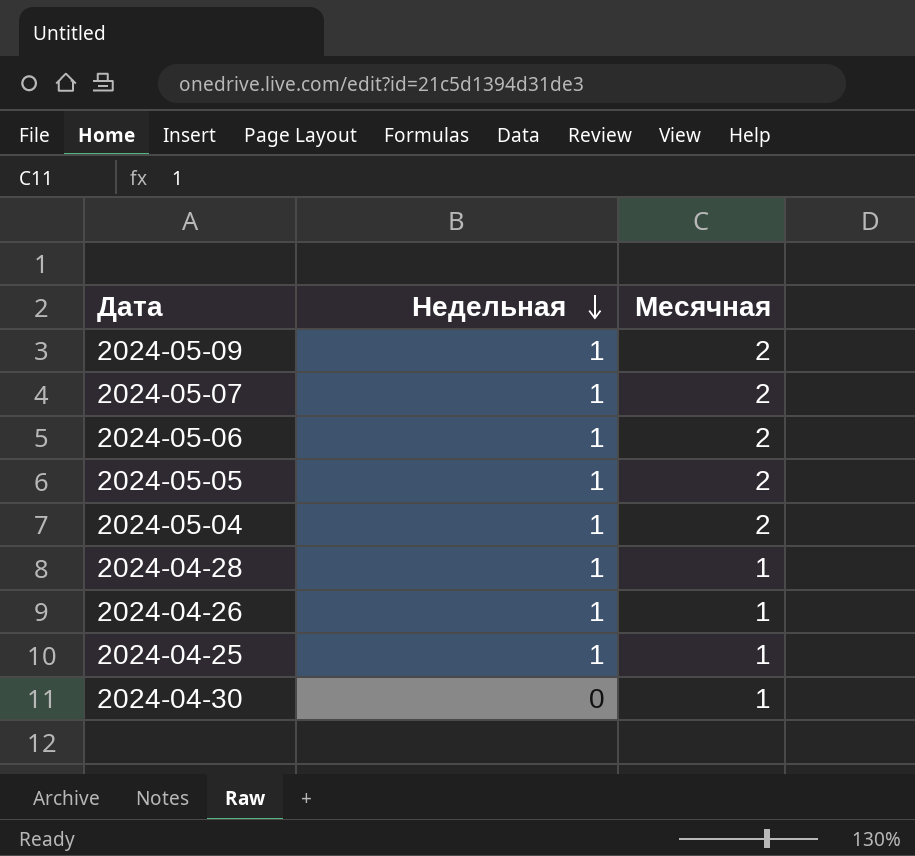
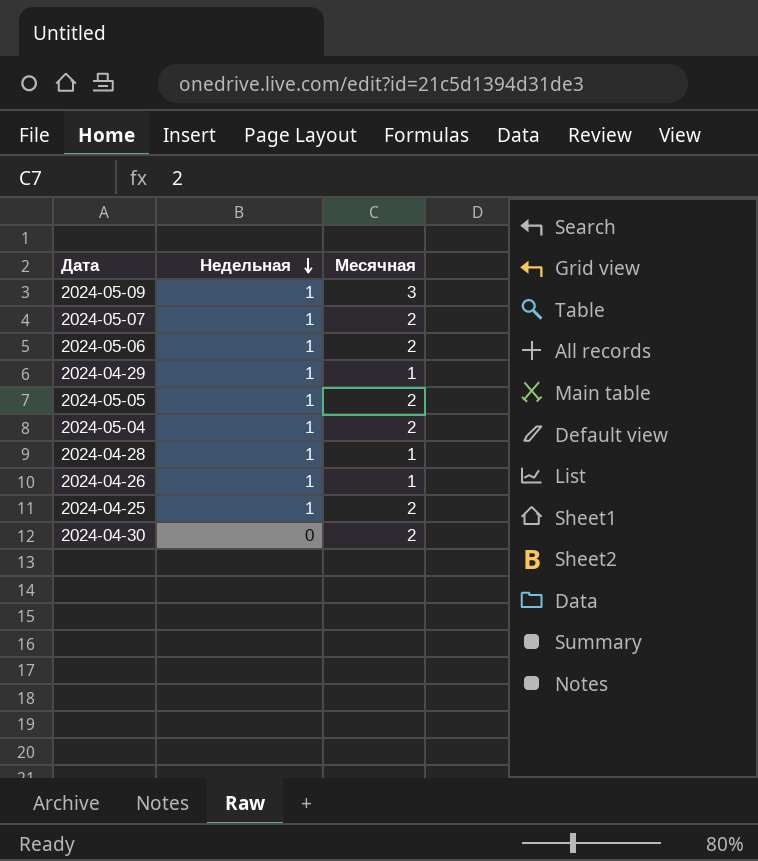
2024-05-09 | Месячная: 2 -> 3
row 2024-04-29: none -> 1 | 1
2024-04-25 | Месячная: 1 -> 2
2024-04-30 | Месячная: 1 -> 2

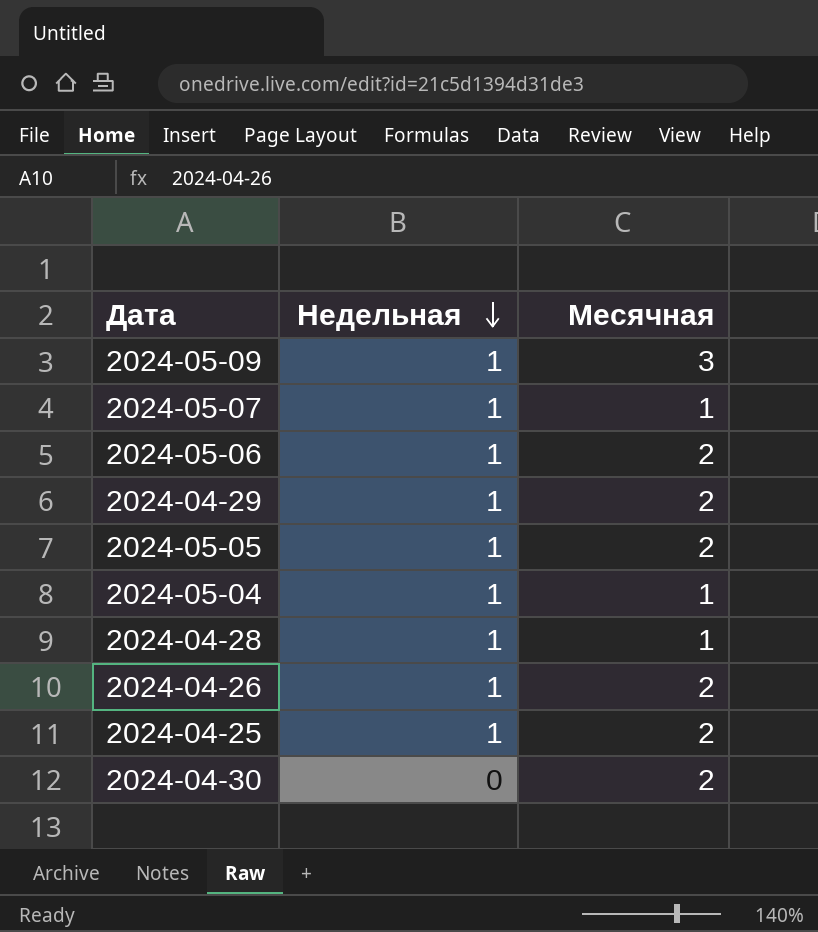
2024-05-07 | Месячная: 2 -> 1
2024-04-29 | Месячная: 1 -> 2
2024-05-04 | Месячная: 2 -> 1
2024-04-26 | Месячная: 1 -> 2

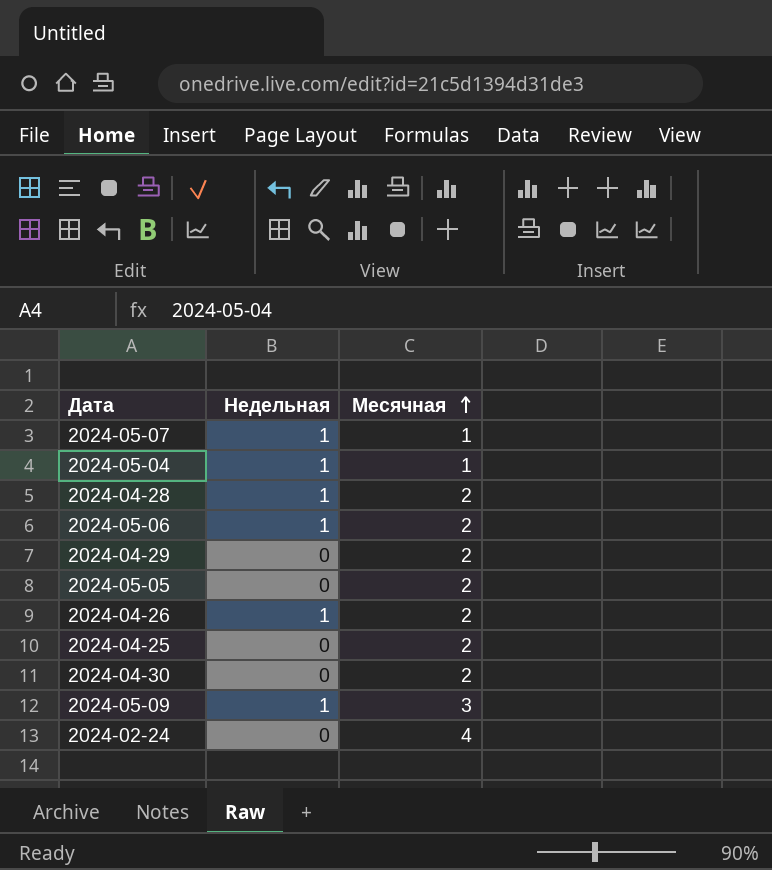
row order: Недельная descending -> Месячная ascending
2024-04-28 | Месячная: 1 -> 2
2024-04-29 | Недельная: 1 -> 0
2024-05-05 | Недельная: 1 -> 0
2024-04-25 | Недельная: 1 -> 0
row 2024-02-24: none -> 0 | 4

